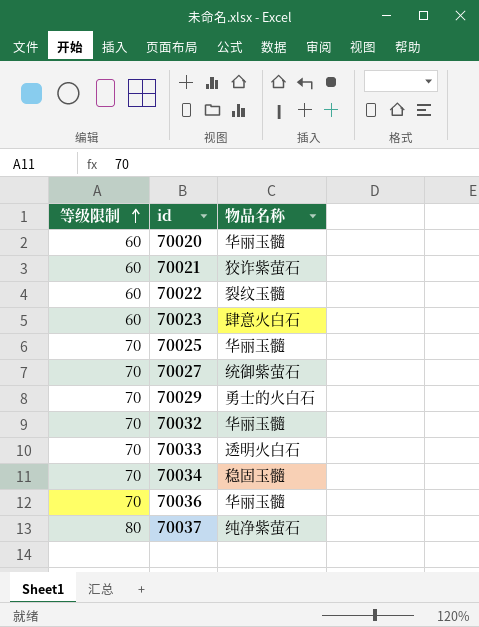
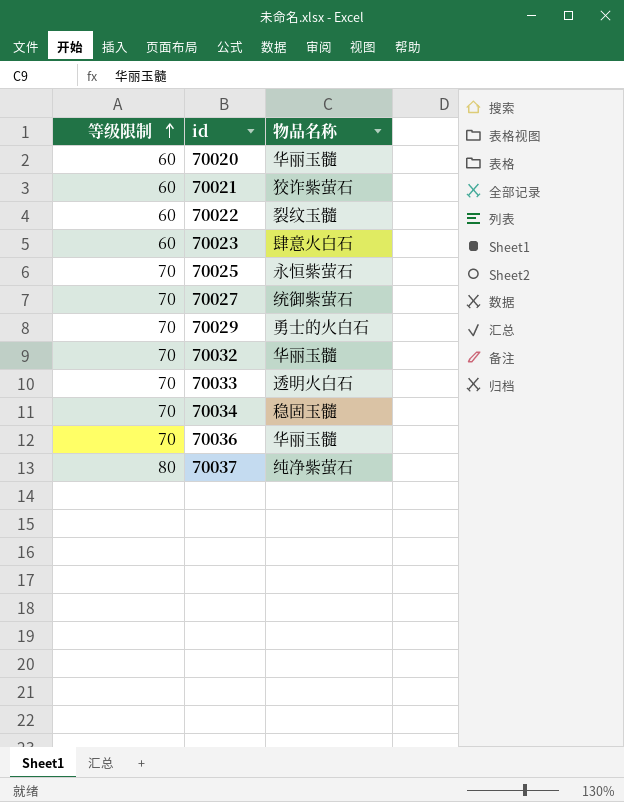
70025 | 物品名称: 华丽玉髓 -> 永恒紫萤石

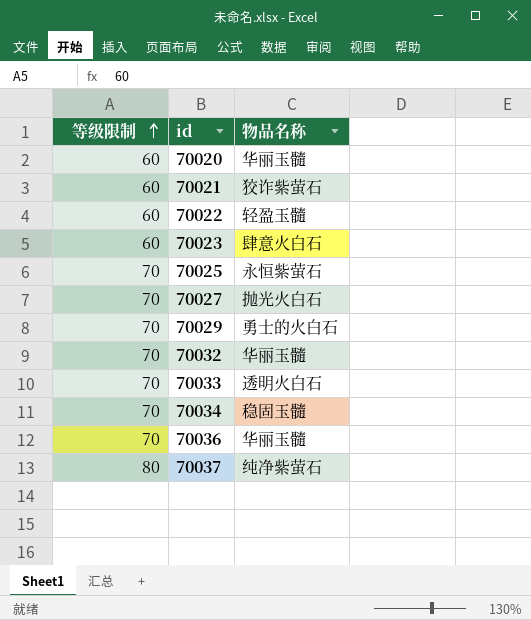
70022 | 物品名称: 裂纹玉髓 -> 轻盈玉髓
70027 | 物品名称: 统御紫萤石 -> 抛光火白石

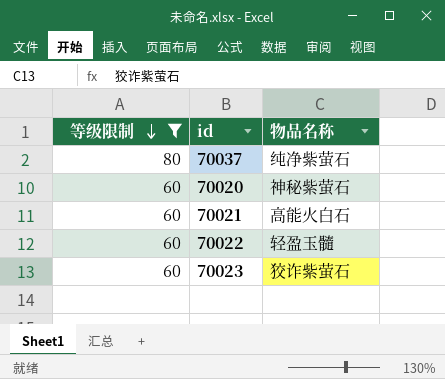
filter: none -> 等级限制 != 70
row order: 等级限制 ascending -> 等级限制 descending
70020 | 物品名称: 华丽玉髓 -> 神秘紫萤石
70021 | 物品名称: 狡诈紫萤石 -> 高能火白石
70023 | 物品名称: 肆意火白石 -> 狡诈紫萤石

